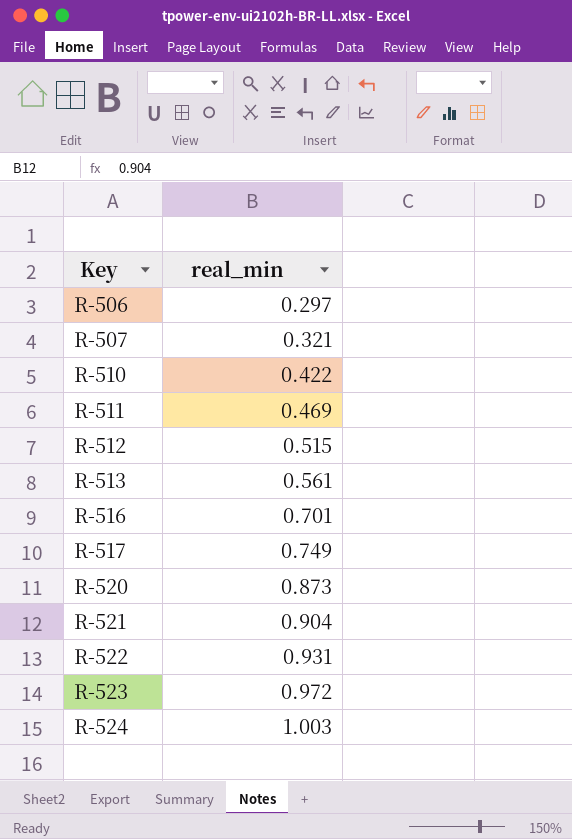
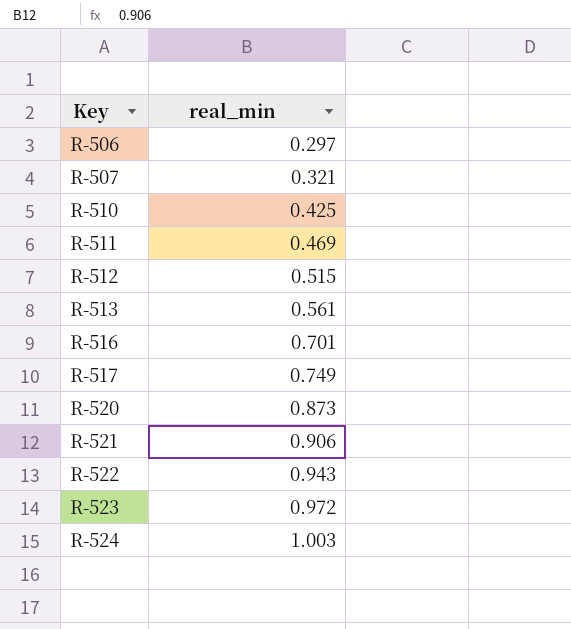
R-510 | real_min: 0.422 -> 0.425
R-521 | real_min: 0.904 -> 0.906
R-522 | real_min: 0.931 -> 0.943

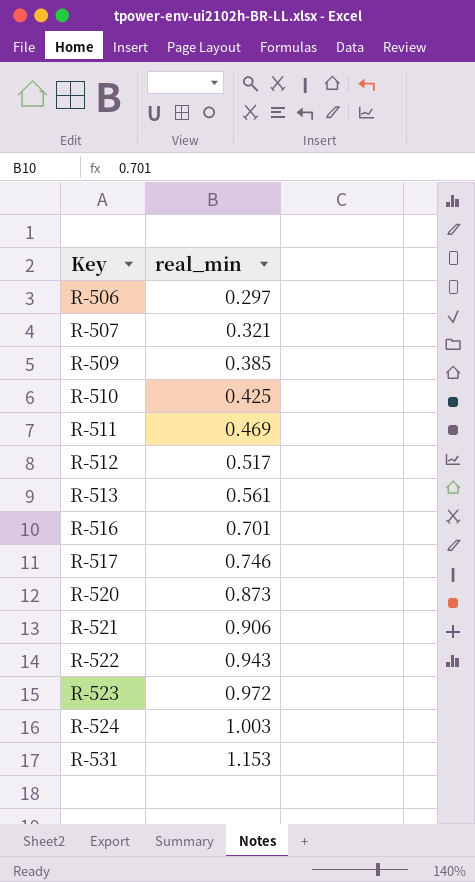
row R-509: none -> 0.385
R-512 | real_min: 0.515 -> 0.517
R-517 | real_min: 0.749 -> 0.746
row R-531: none -> 1.153

